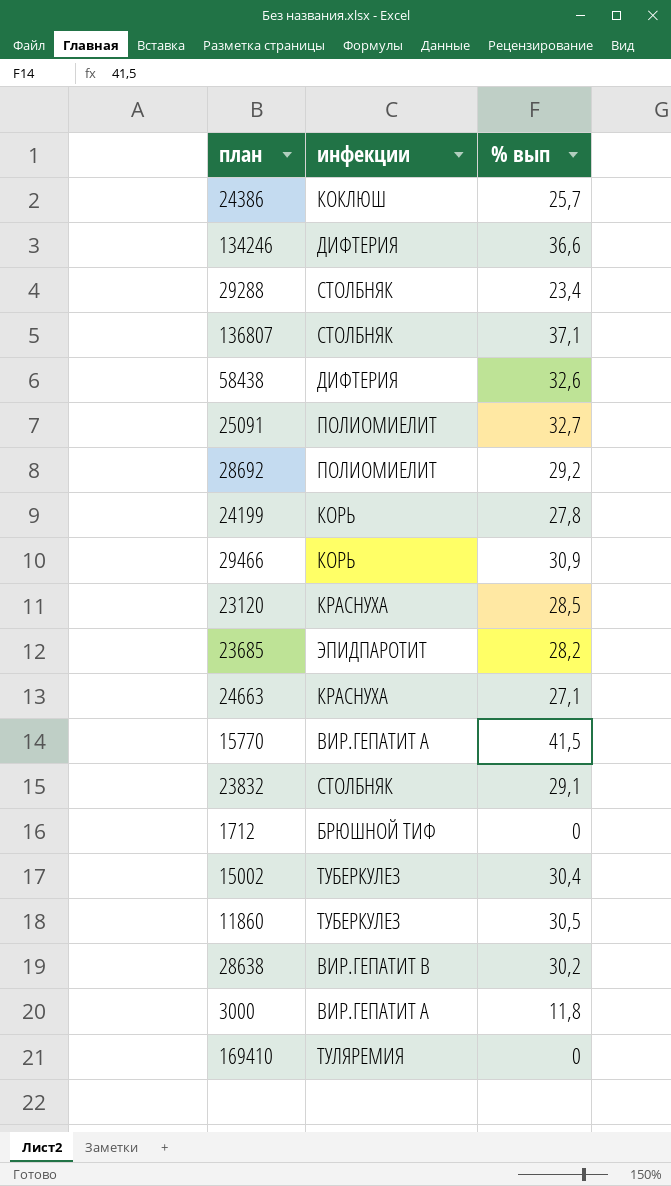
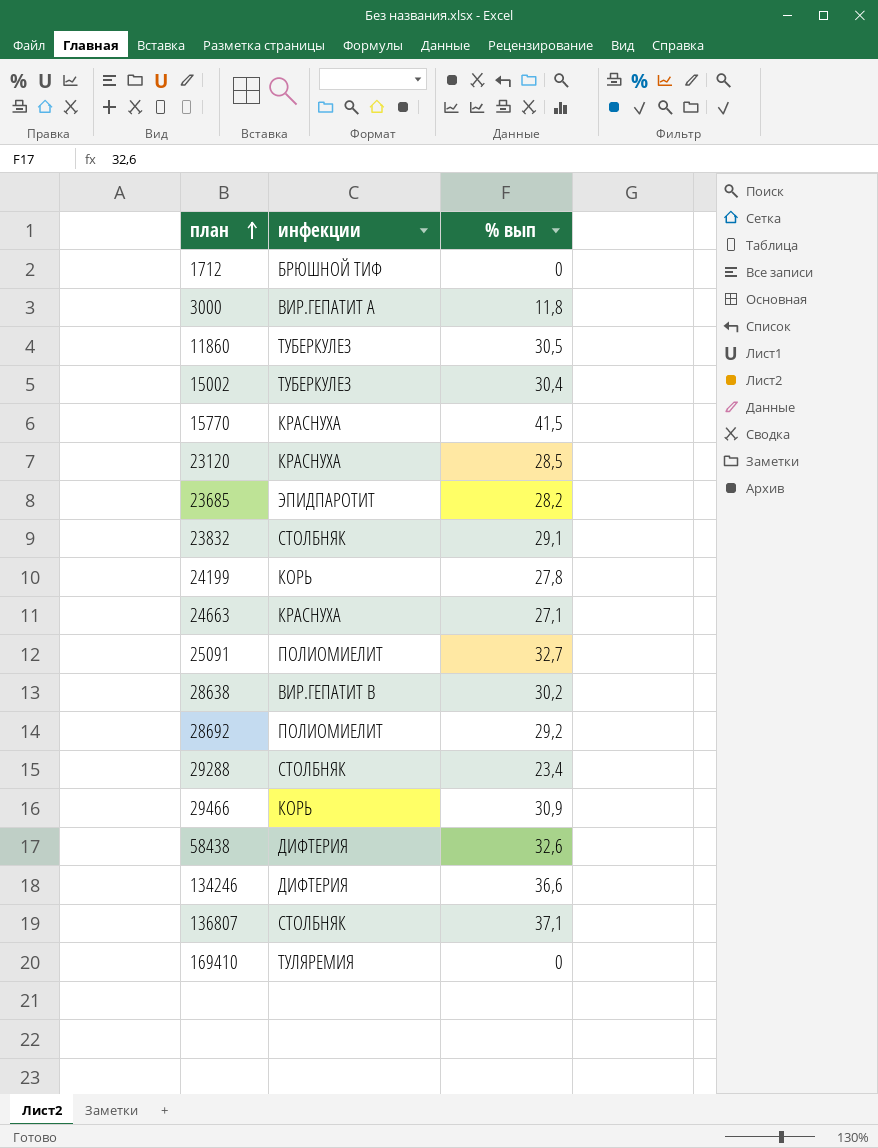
row order: none -> план ascending
row 24386: КОКЛЮШ | 25,7 -> none
15770 | инфекции: ВИР.ГЕПАТИТ А -> КРАСНУХА

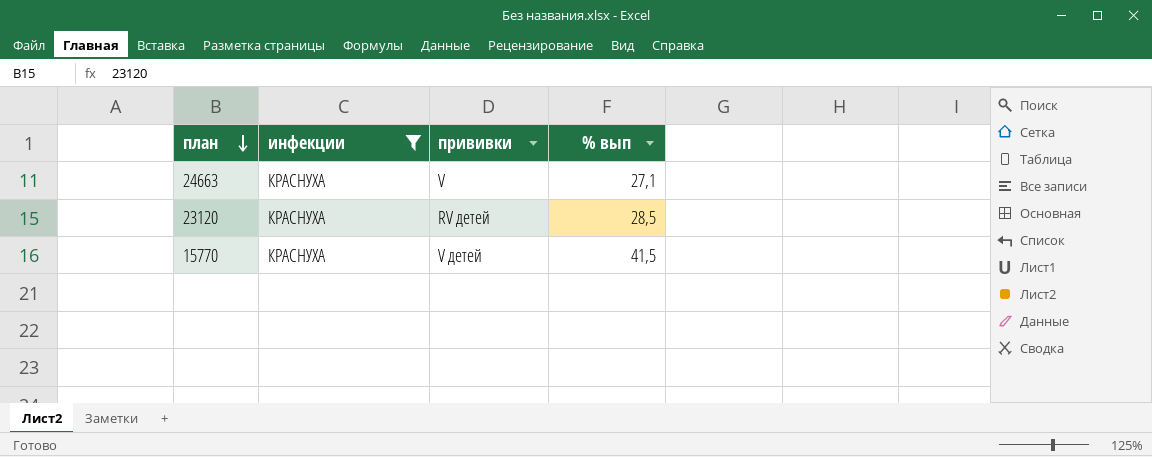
filter: none -> инфекции = КРАСНУХА
row order: план ascending -> план descending
column прививки | position: none -> 3

